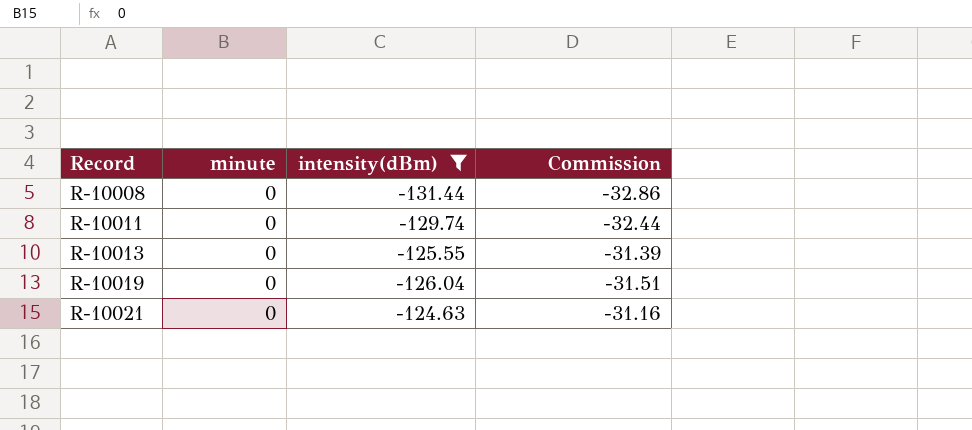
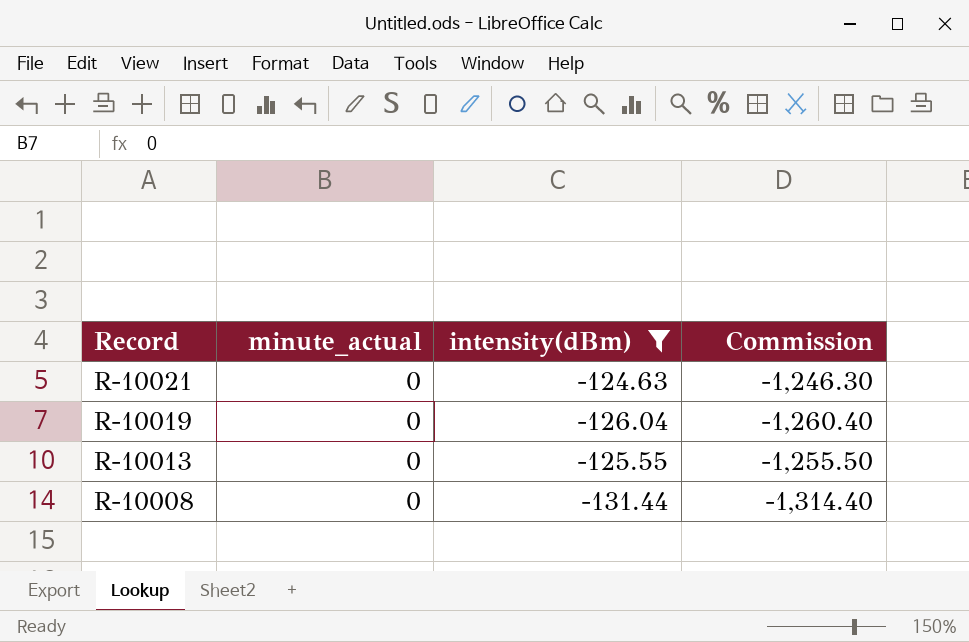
row order: Record ascending -> Record descending
column name: minute -> minute_actual
column Commission | formula: [intensity(dBm)] * 0.25 -> [intensity(dBm)] * 10
row R-10011: 0 | -129.74 | -32.44 -> none

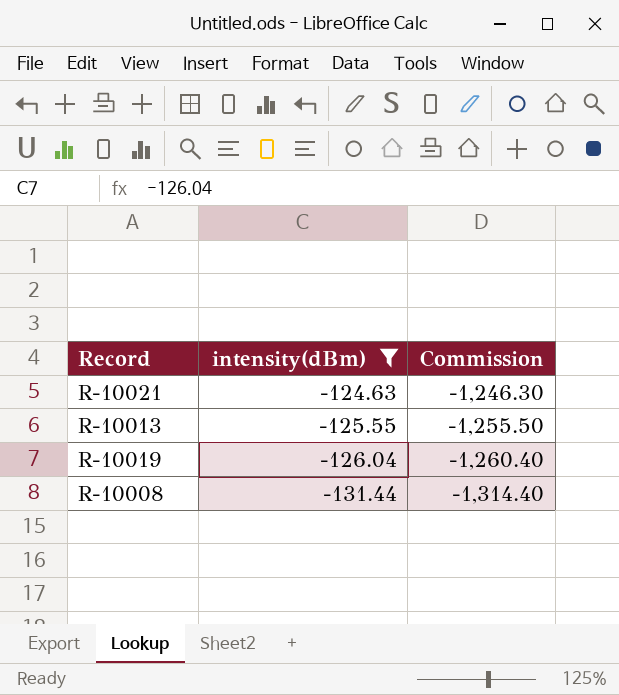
row order: Record descending -> intensity(dBm) descending
column minute_actual | position: 2 -> none

